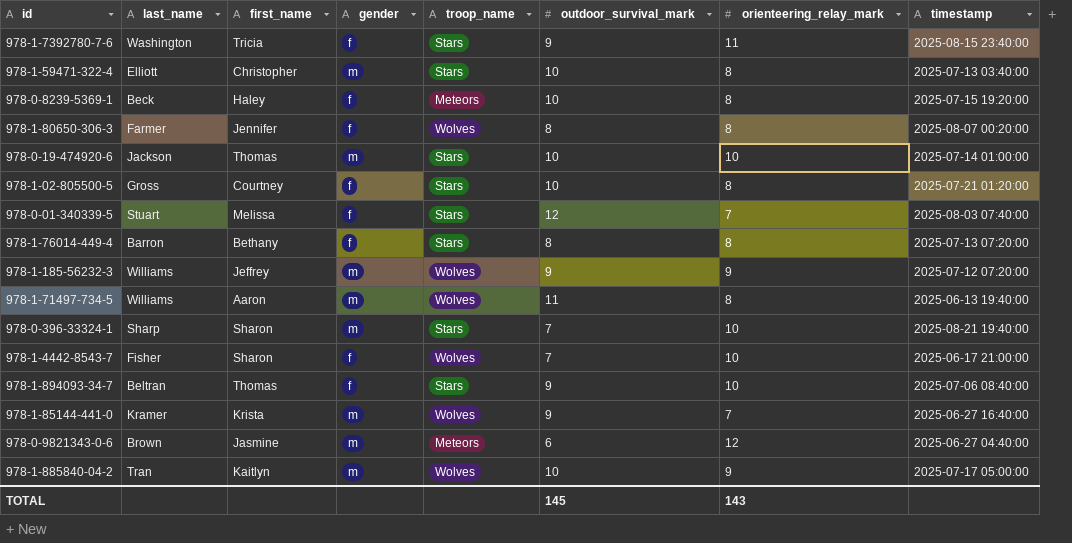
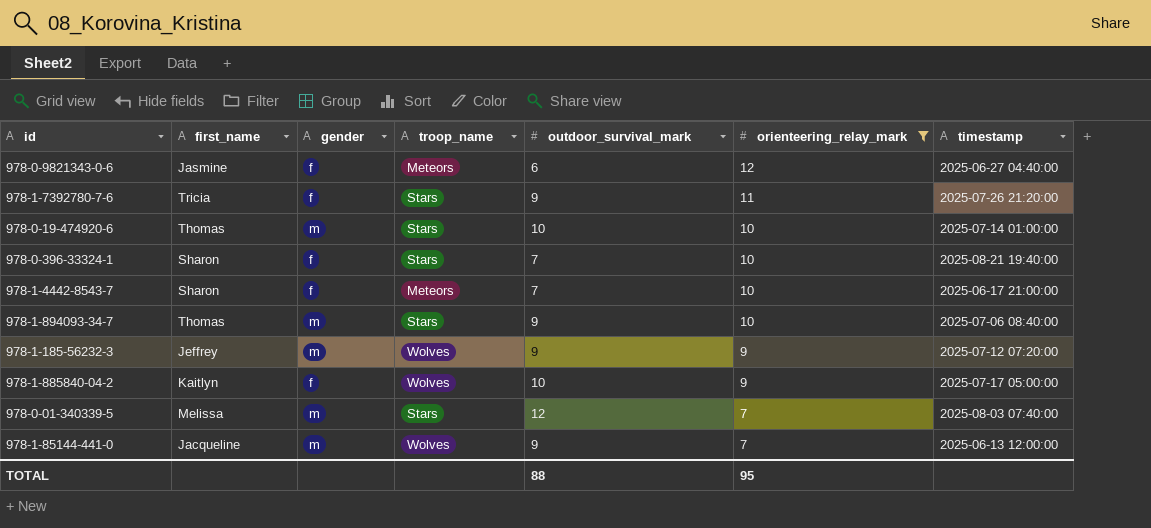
filter: none -> orienteering_relay_mark != 8
row order: none -> orienteering_relay_mark descending
column last_name | position: 2 -> none
978-0-9821343-0-6 | gender: m -> f
978-1-7392780-7-6 | timestamp: 2025-08-15 23:40:00 -> 2025-07-26 21:20:00
978-0-396-33324-1 | gender: m -> f
978-1-4442-8543-7 | troop_name: Wolves -> Meteors
978-1-894093-34-7 | gender: f -> m
978-1-885840-04-2 | gender: m -> f
978-0-01-340339-5 | gender: f -> m
978-1-85144-441-0 | first_name: Krista -> Jacqueline
978-1-85144-441-0 | timestamp: 2025-06-27 16:40:00 -> 2025-06-13 12:00:00
TOTAL | outdoor_survival_mark: 145 -> 88
TOTAL | orienteering_relay_mark: 143 -> 95

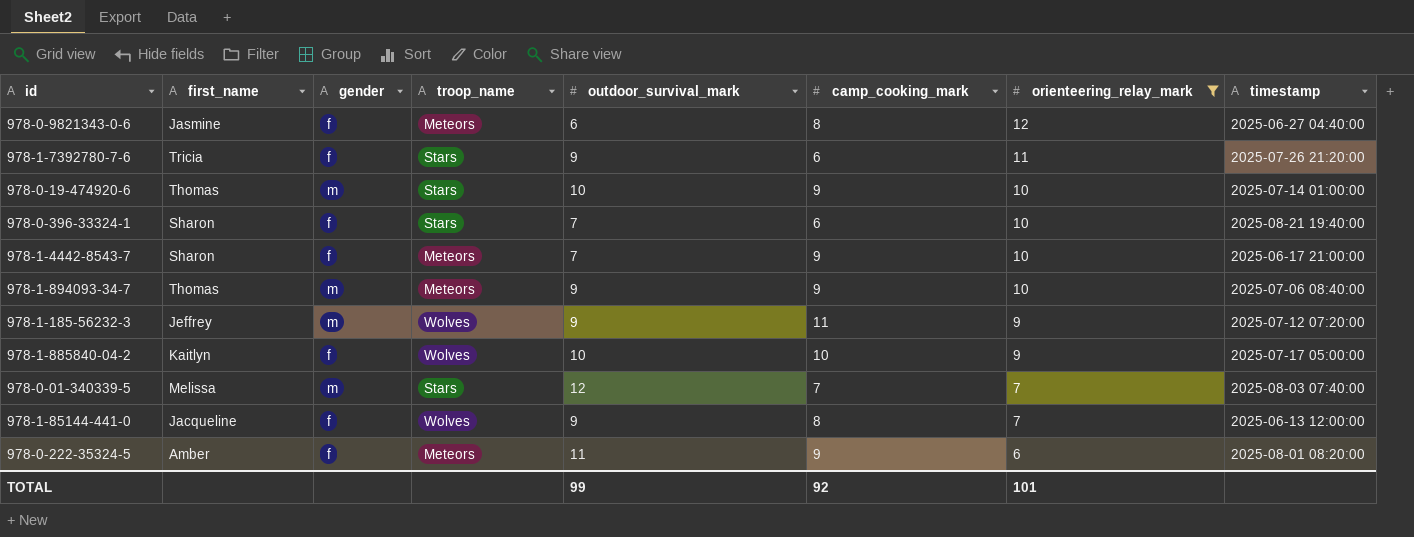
column camp_cooking_mark | position: none -> 6
978-1-894093-34-7 | troop_name: Stars -> Meteors
978-1-85144-441-0 | gender: m -> f
row 978-0-222-35324-5: none -> Amber | f | Meteors | 11 | 9 | 6 | 2025-08-01 08:20:00
TOTAL | outdoor_survival_mark: 88 -> 99
TOTAL | orienteering_relay_mark: 95 -> 101

